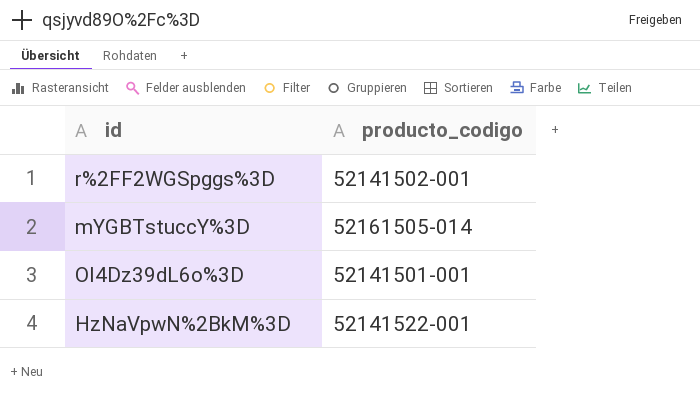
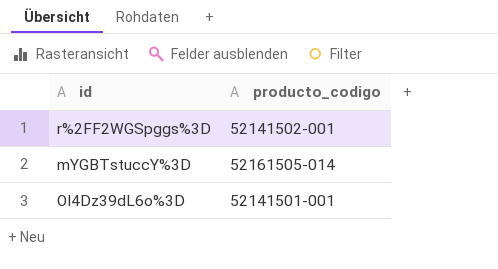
row HzNaVpwN%2BkM%3D: 52141522-001 -> none

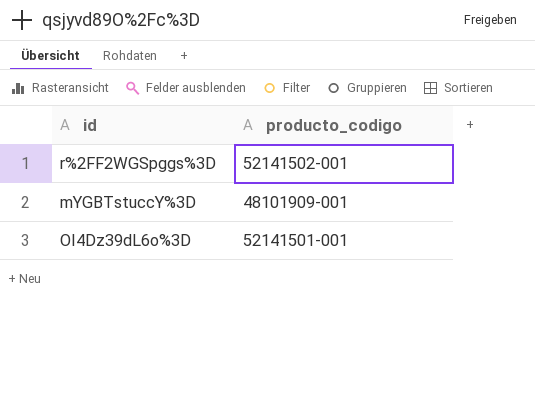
mYGBTstuccY%3D | producto_codigo: 52161505-014 -> 48101909-001

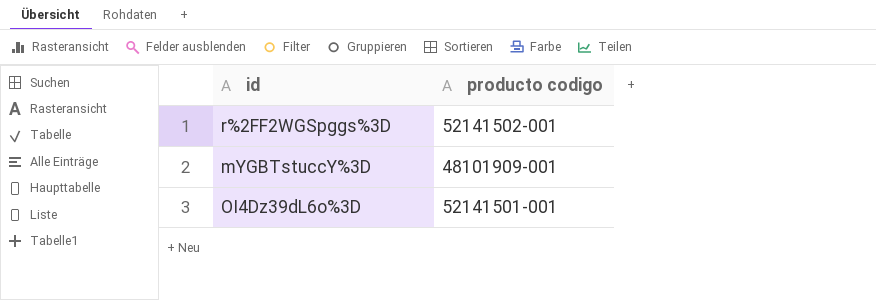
column name: producto_codigo -> producto codigo

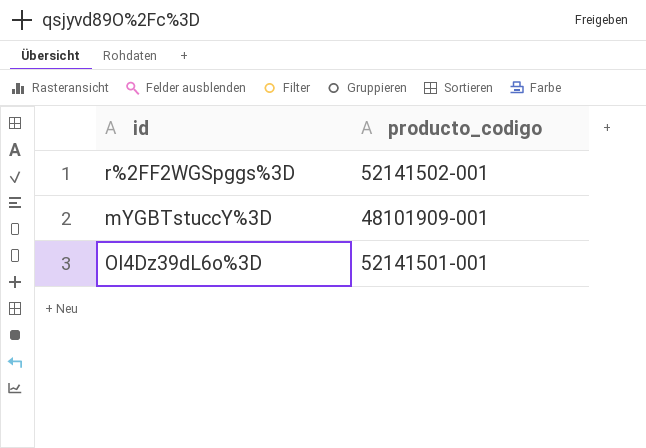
column name: producto codigo -> producto_codigo

